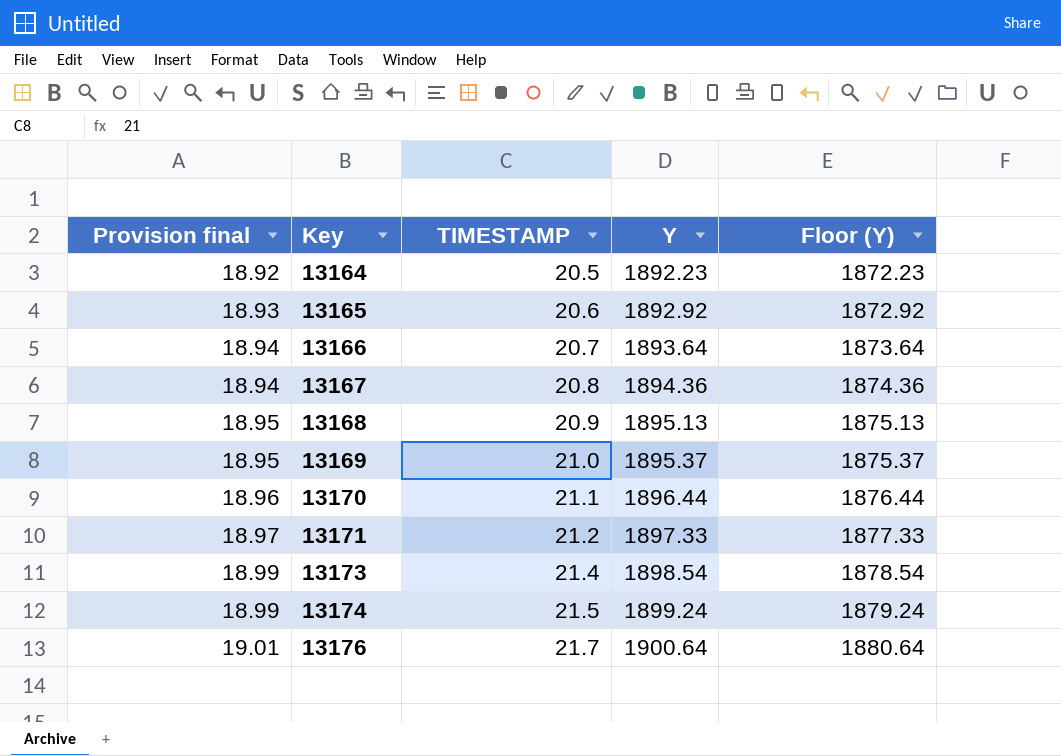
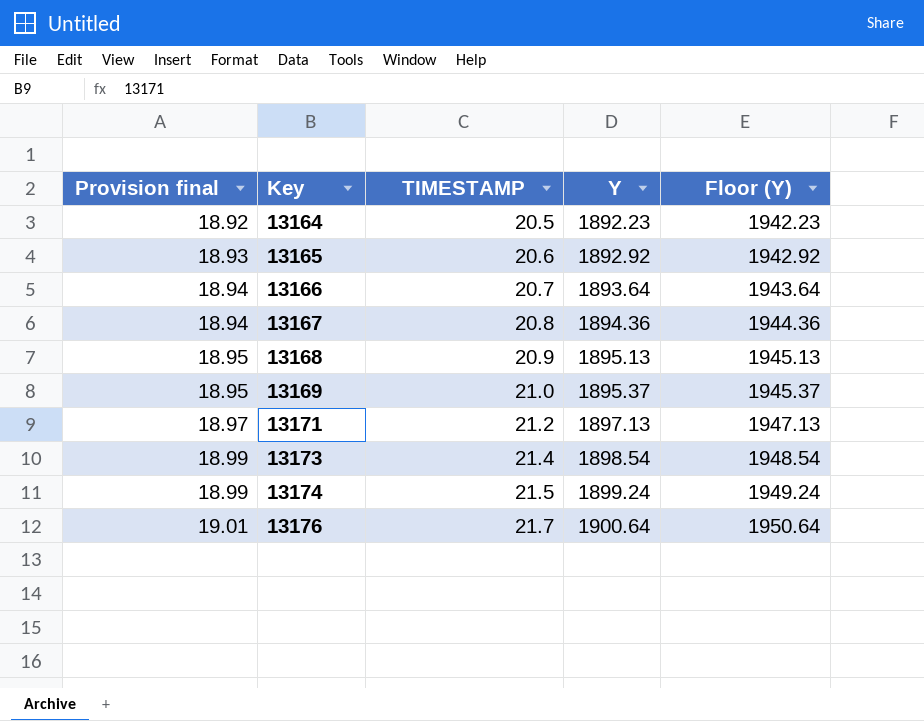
column Floor (Y) | formula: [Y] - 20 -> [Y] + 50
row 13170: 18.96 | 21.1 | 1896.44 | 1876.44 -> none
13171 | Y: 1897.33 -> 1897.13

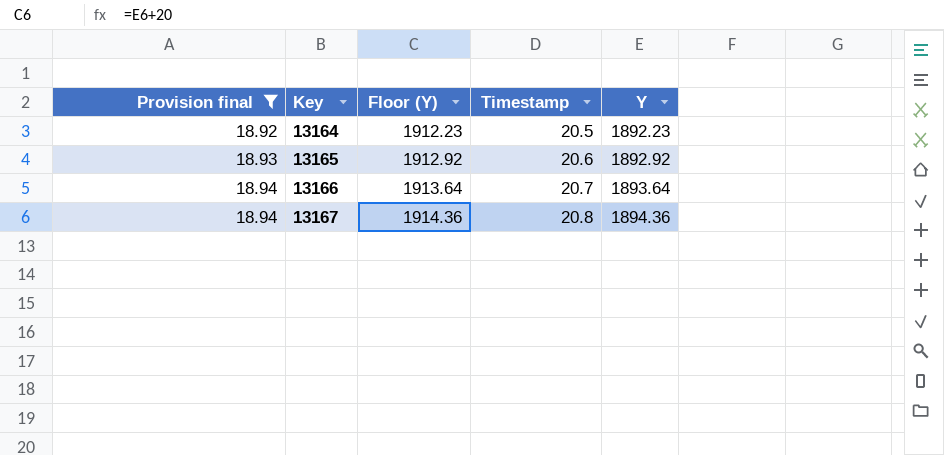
filter: none -> Provision final <= 18.94
column Floor (Y) | formula: [Y] + 50 -> [Y] + 20
column Floor (Y) | position: 5 -> 3
column name: TIMESTAMP -> Timestamp

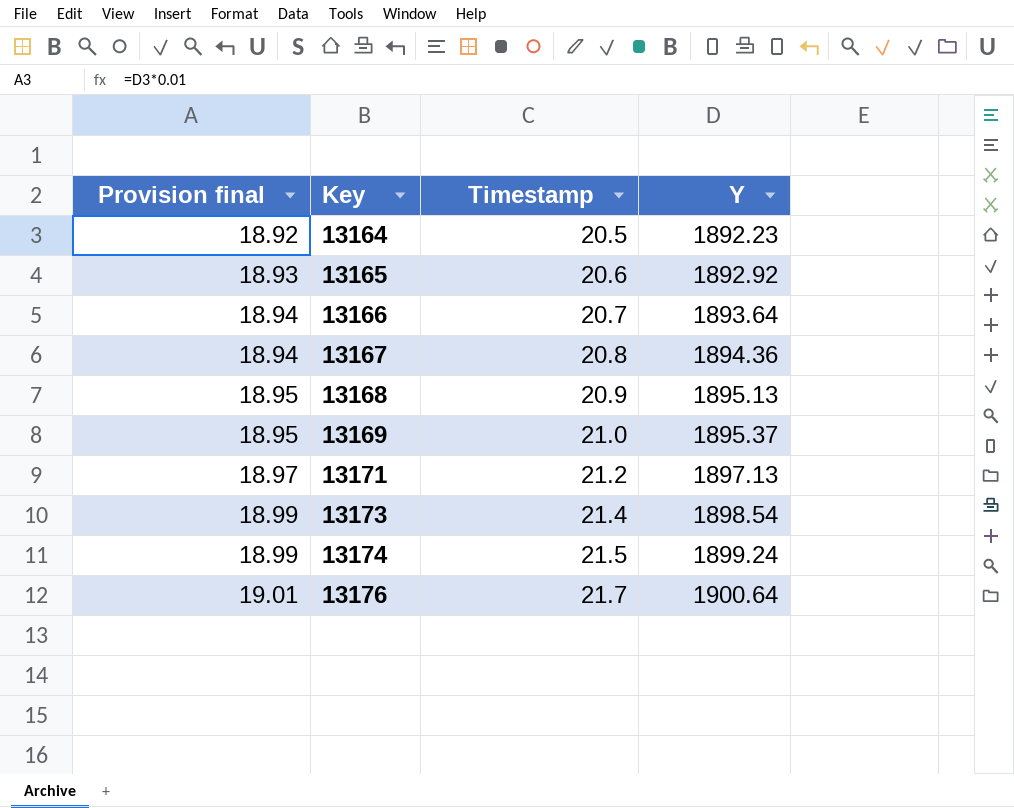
filter: Provision final <= 18.94 -> none
column Floor (Y) | formula: [Y] + 20 -> none

